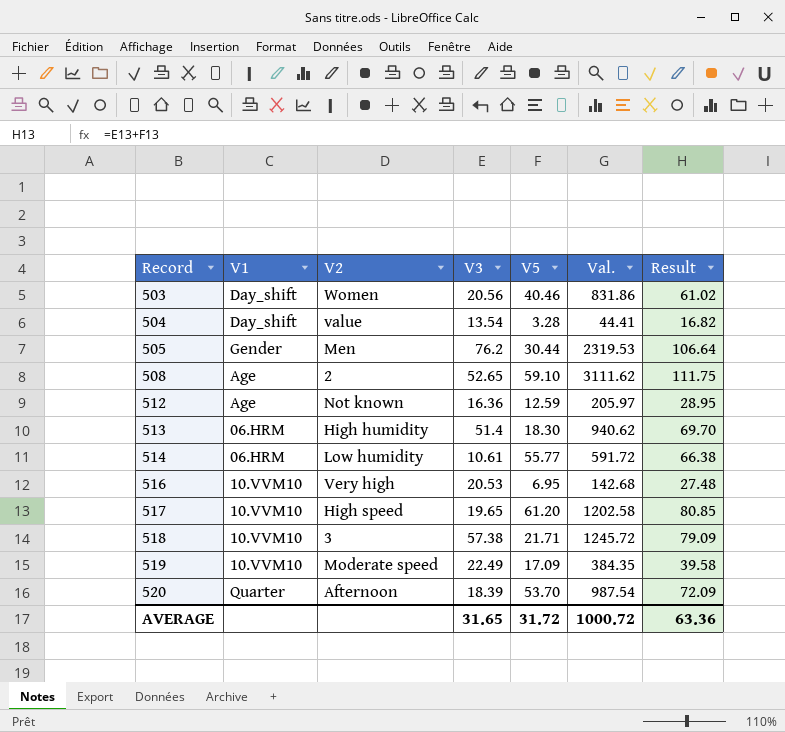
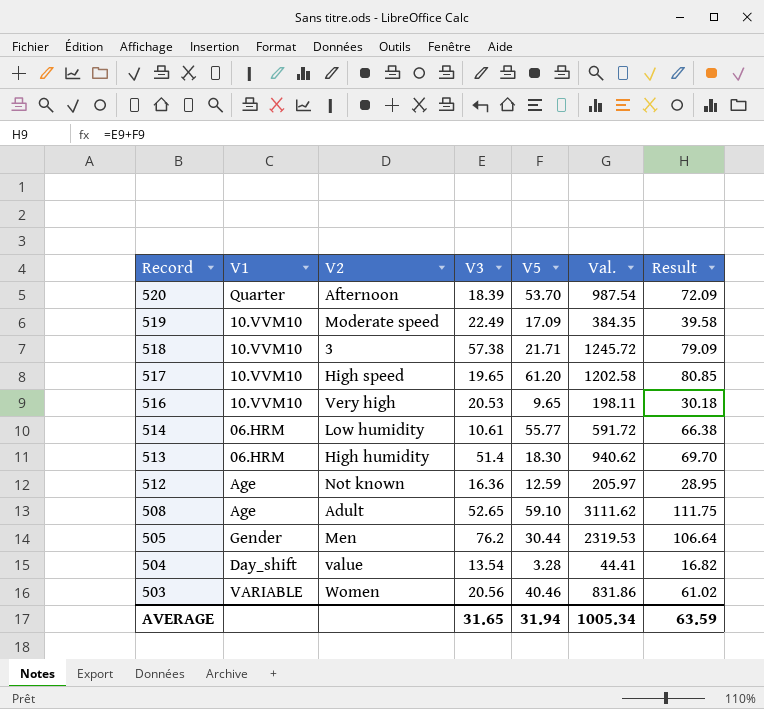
row order: Record ascending -> Record descending
516 | V5: 6.95 -> 9.65
516 | Val.: 142.68 -> 198.11
516 | Result: 27.48 -> 30.18
508 | V2: 2 -> Adult
503 | V1: Day_shift -> VARIABLE
AVERAGE | V5: 31.72 -> 31.94
AVERAGE | Val.: 1000.72 -> 1005.34
AVERAGE | Result: 63.36 -> 63.59

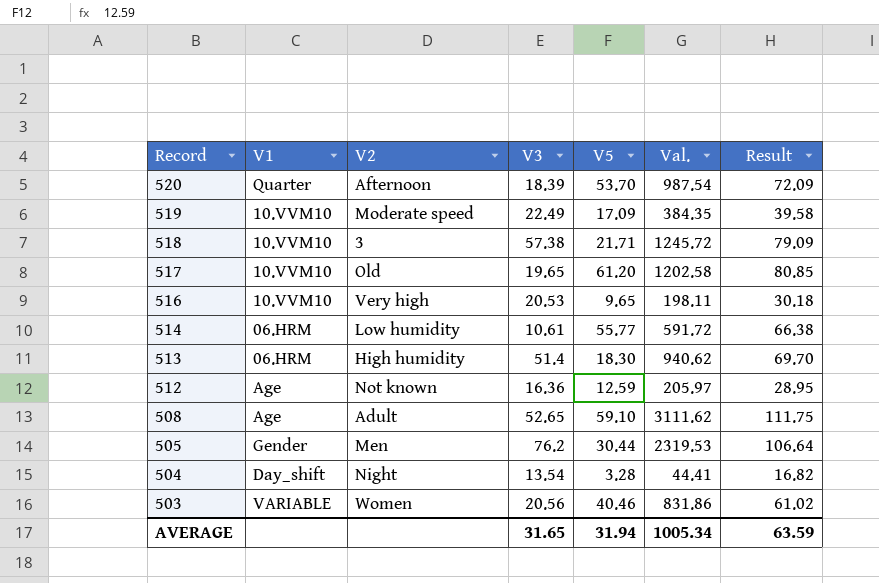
517 | V2: High speed -> Old
504 | V2: value -> Night

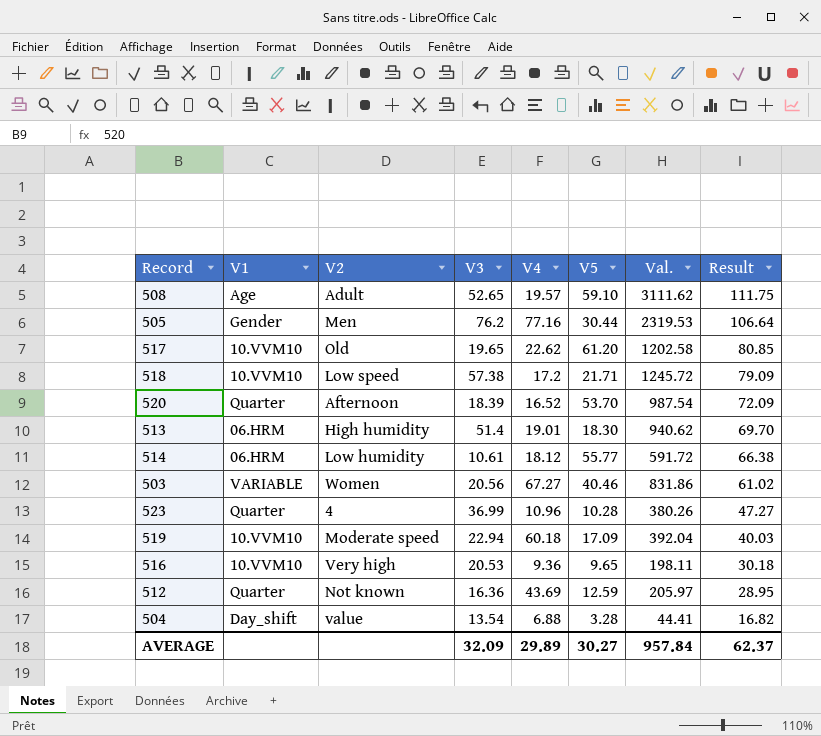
row order: Record descending -> Result descending
column V4 | position: none -> 5
518 | V2: 3 -> Low speed
row 523: none -> Quarter | 4 | 36.99 | 10.96 | 10.28 | 380.26 | 47.27
519 | V3: 22.49 -> 22.94
519 | Val.: 384.35 -> 392.04
519 | Result: 39.58 -> 40.03
512 | V1: Age -> Quarter
504 | V2: Night -> value
AVERAGE | V3: 31.65 -> 32.09
AVERAGE | V5: 31.94 -> 30.27
AVERAGE | Val.: 1005.34 -> 957.84
AVERAGE | Result: 63.59 -> 62.37

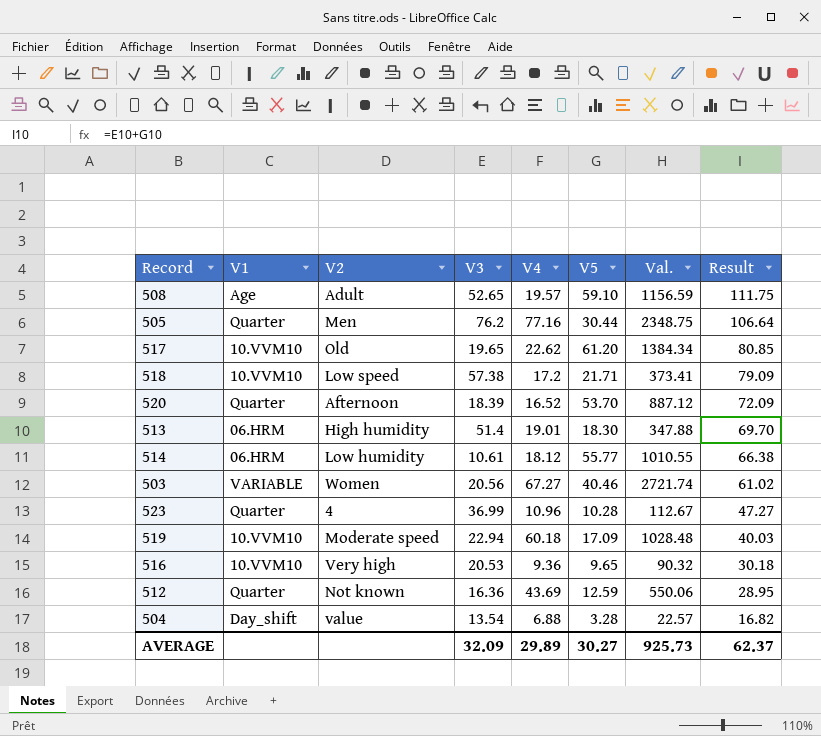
column Val. | formula: [V3] * [V5] -> [V4] * [V5]
505 | V1: Gender -> Quarter
AVERAGE | Val.: 957.84 -> 925.73

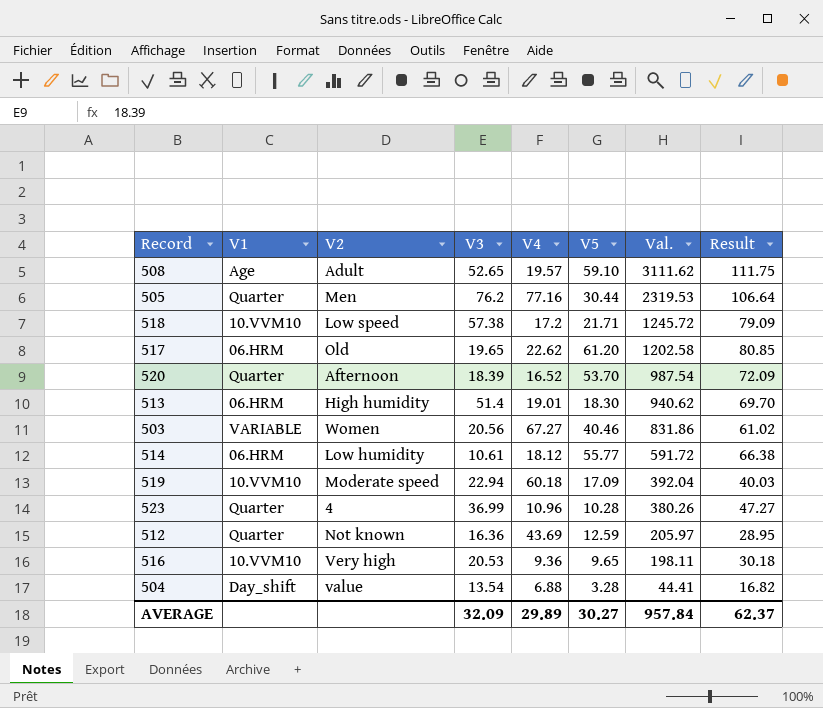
row order: Result descending -> Val. descending
column Val. | formula: [V4] * [V5] -> [V3] * [V5]
517 | V1: 10.VVM10 -> 06.HRM
AVERAGE | Val.: 925.73 -> 957.84

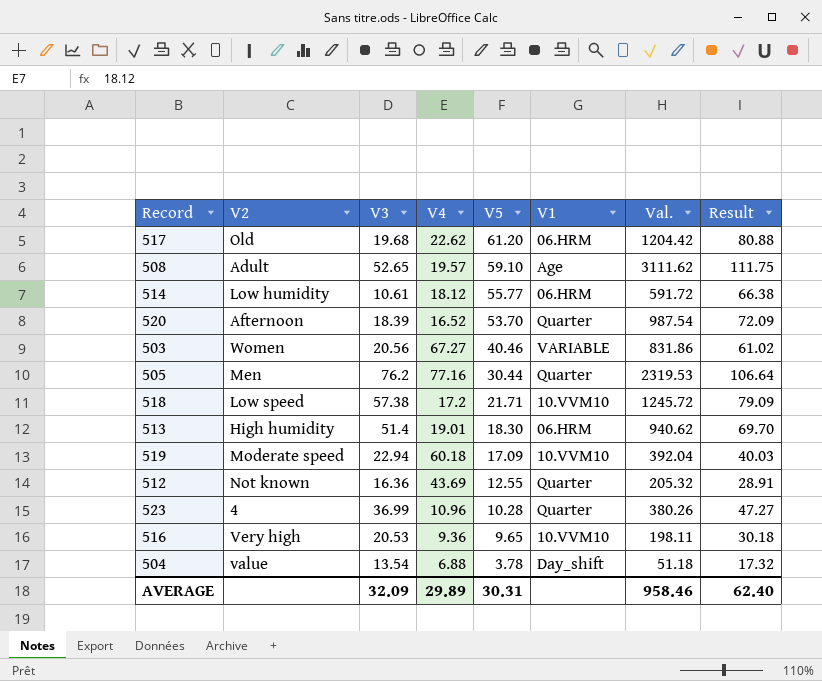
row order: Val. descending -> V5 descending
column V1 | position: 2 -> 6
517 | V3: 19.65 -> 19.68
517 | Val.: 1202.58 -> 1204.42
517 | Result: 80.85 -> 80.88
512 | V5: 12.59 -> 12.55
512 | Val.: 205.97 -> 205.32
512 | Result: 28.95 -> 28.91
504 | V5: 3.28 -> 3.78
504 | Val.: 44.41 -> 51.18
504 | Result: 16.82 -> 17.32
AVERAGE | V5: 30.27 -> 30.31
AVERAGE | Val.: 957.84 -> 958.46
AVERAGE | Result: 62.37 -> 62.40

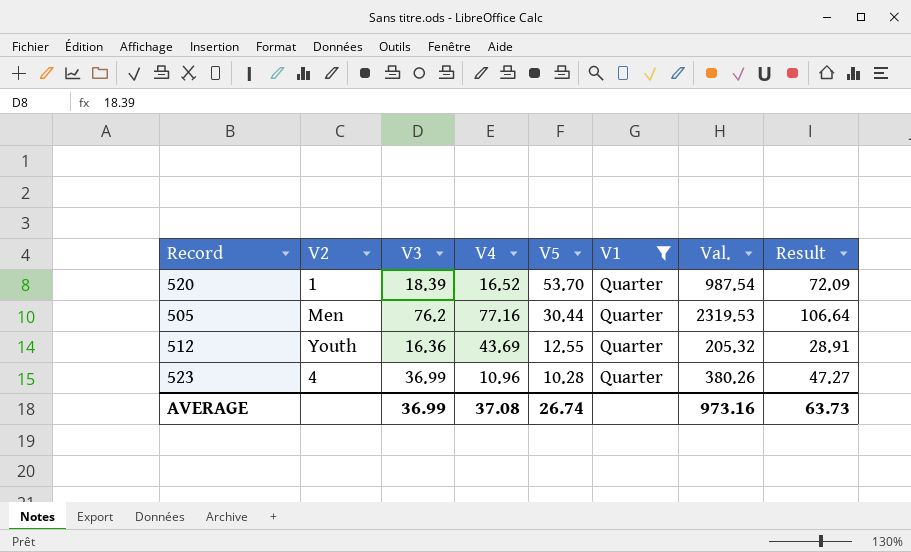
filter: none -> V1 = Quarter
520 | V2: Afternoon -> 1
512 | V2: Not known -> Youth
AVERAGE | V3: 32.09 -> 36.99
AVERAGE | V4: 29.89 -> 37.08
AVERAGE | V5: 30.31 -> 26.74
AVERAGE | Val.: 958.46 -> 973.16
AVERAGE | Result: 62.40 -> 63.73

